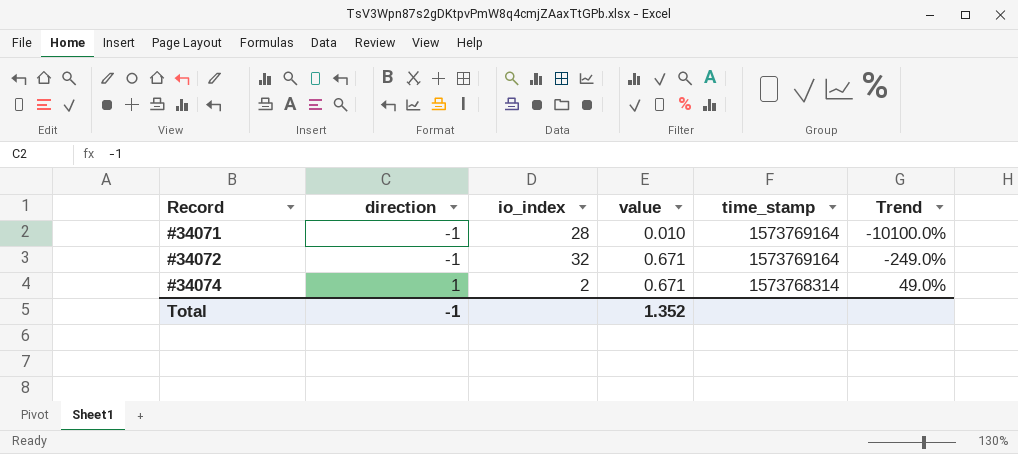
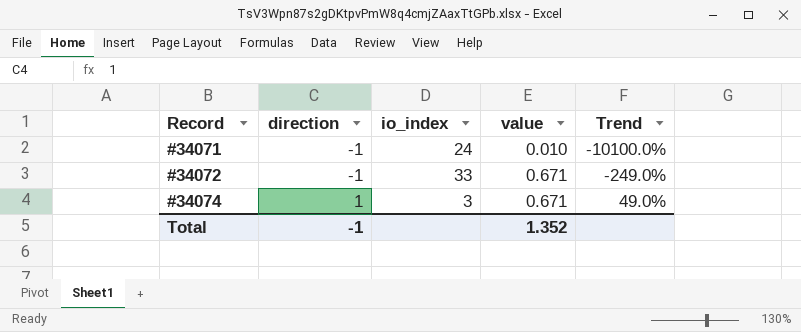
column time_stamp | position: 5 -> none
#34071 | io_index: 28 -> 24
#34072 | io_index: 32 -> 33
#34074 | io_index: 2 -> 3

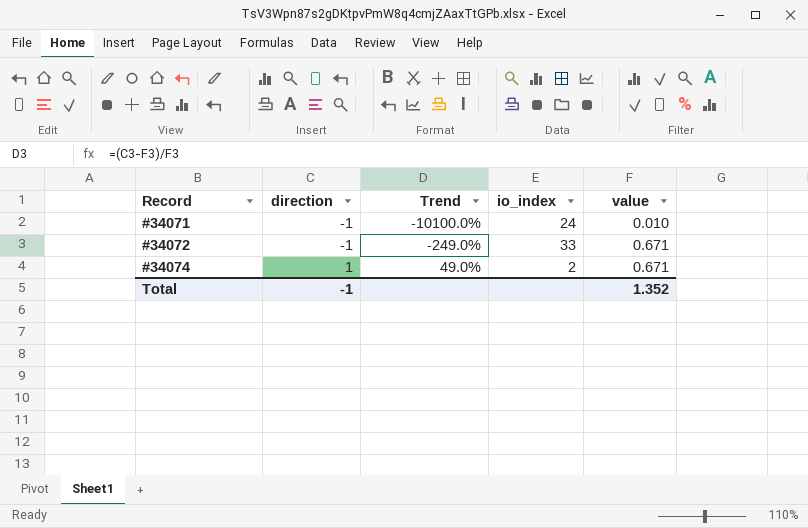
column Trend | position: 5 -> 3
#34074 | io_index: 3 -> 2

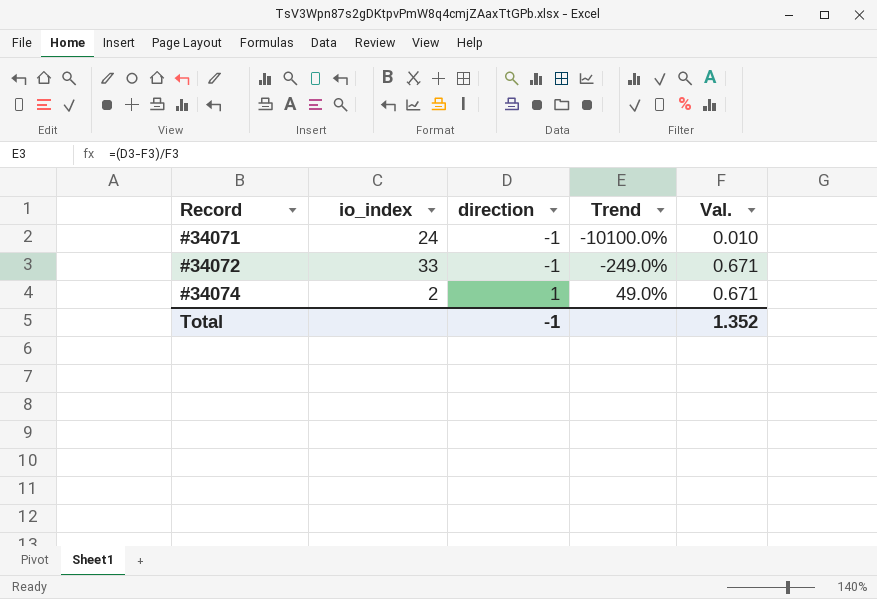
column io_index | position: 4 -> 2
column name: value -> Val.

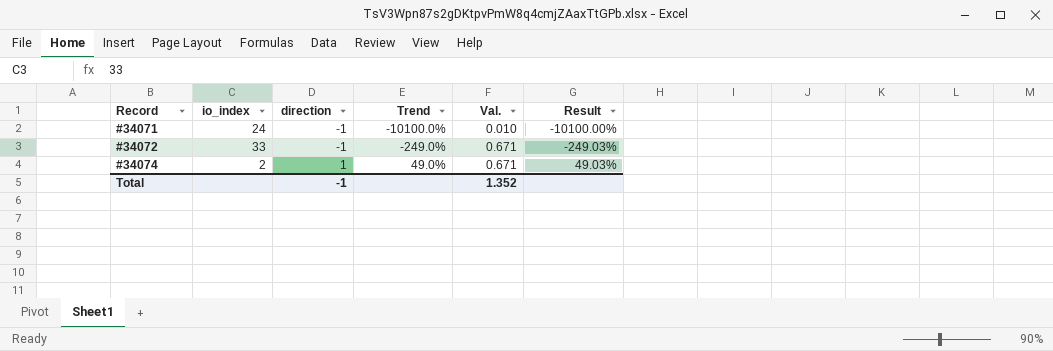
column Result | formula: none -> ([direction] - [Val.]) / [Val.]

